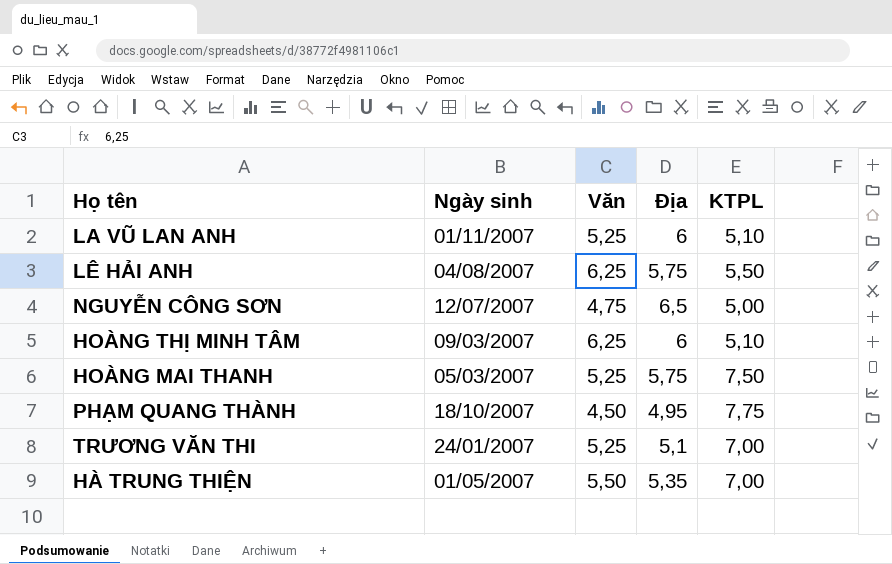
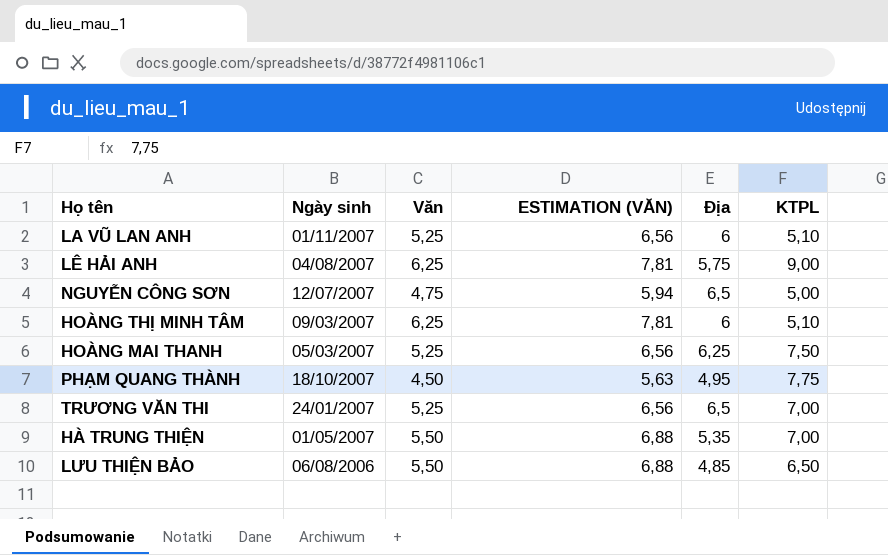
column ESTIMATION (VĂN) | formula: none -> [Văn] * 1,25
LÊ HẢI ANH | KTPL: 5,50 -> 9,00
HOÀNG MAI THANH | Địa: 5,75 -> 6,25
TRƯƠNG VĂN THI | Địa: 5,1 -> 6,5
row LƯU THIỆN BẢO: none -> 06/08/2006 | 5,50 | 6,88 | 4,85 | 6,50

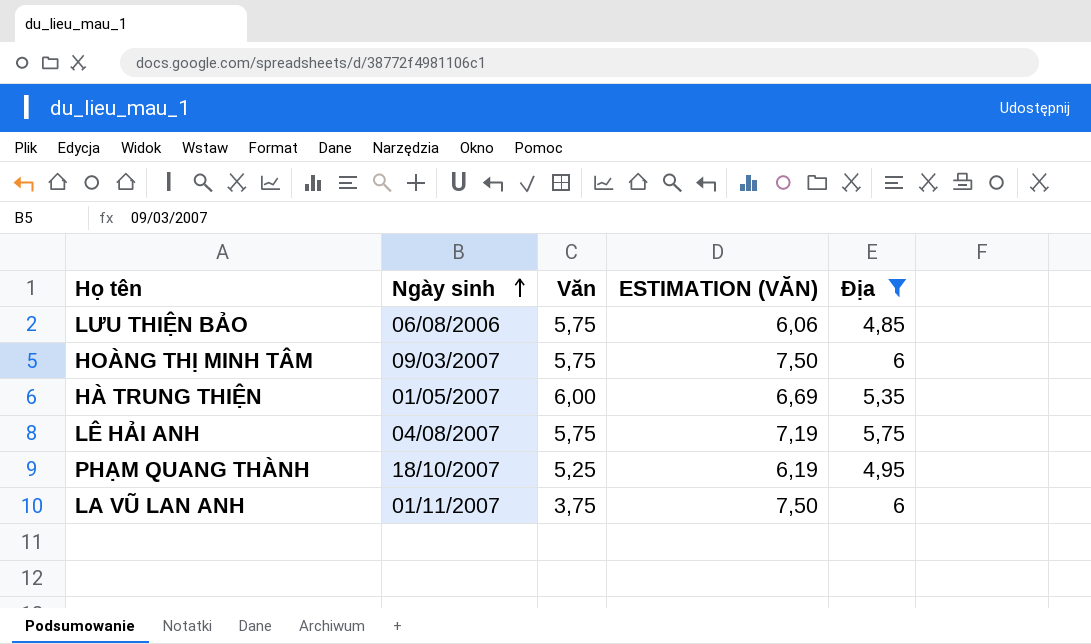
filter: none -> Địa <= 6
row order: none -> Ngày sinh ascending
column KTPL | position: 6 -> none
column ESTIMATION (VĂN) | formula: [Văn] * 1,25 -> [Địa] * 1,25
LƯU THIỆN BẢO | Văn: 5,50 -> 5,75
HOÀNG THỊ MINH TÂM | Văn: 6,25 -> 5,75
HÀ TRUNG THIỆN | Văn: 5,50 -> 6,00
LÊ HẢI ANH | Văn: 6,25 -> 5,75
PHẠM QUANG THÀNH | Văn: 4,50 -> 5,25
LA VŨ LAN ANH | Văn: 5,25 -> 3,75

